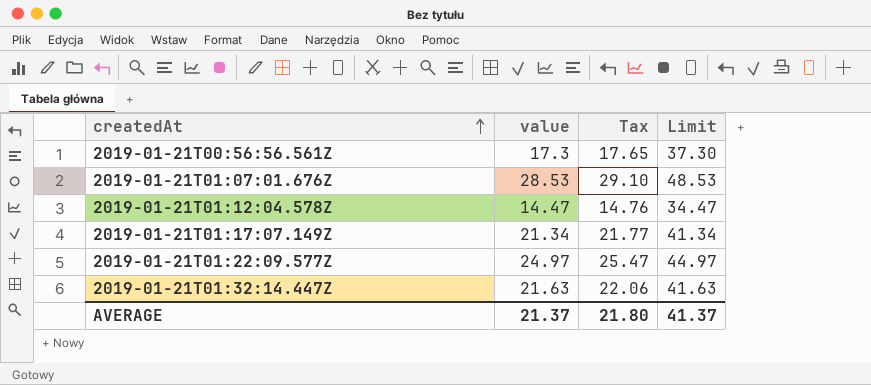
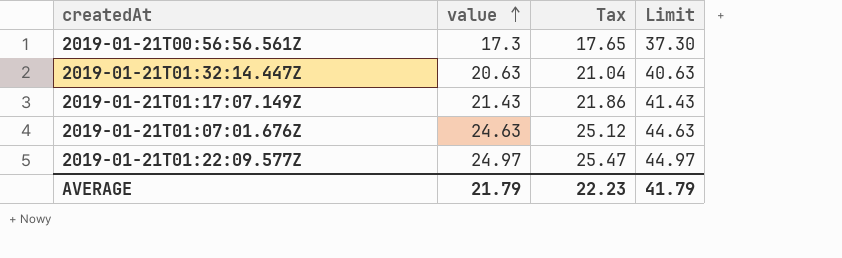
row order: createdAt ascending -> value ascending
row 2019-01-21T01:12:04.578Z: 14.47 | 14.76 | 34.47 -> none
2019-01-21T01:32:14.447Z | value: 21.63 -> 20.63
2019-01-21T01:32:14.447Z | Tax: 22.06 -> 21.04
2019-01-21T01:32:14.447Z | Limit: 41.63 -> 40.63
2019-01-21T01:17:07.149Z | value: 21.34 -> 21.43
2019-01-21T01:17:07.149Z | Tax: 21.77 -> 21.86
2019-01-21T01:17:07.149Z | Limit: 41.34 -> 41.43
2019-01-21T01:07:01.676Z | value: 28.53 -> 24.63
2019-01-21T01:07:01.676Z | Tax: 29.10 -> 25.12
2019-01-21T01:07:01.676Z | Limit: 48.53 -> 44.63
AVERAGE | value: 21.37 -> 21.79
AVERAGE | Tax: 21.80 -> 22.23
AVERAGE | Limit: 41.37 -> 41.79

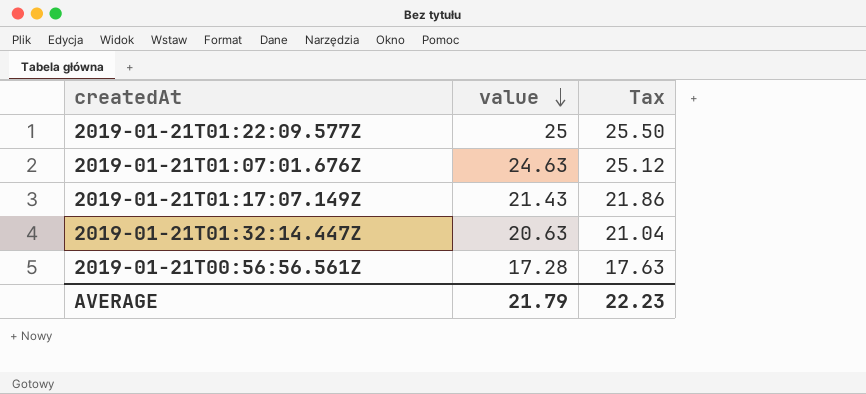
row order: value ascending -> value descending
column Limit | formula: [value] + 20 -> none
2019-01-21T01:22:09.577Z | value: 24.97 -> 25
2019-01-21T01:22:09.577Z | Tax: 25.47 -> 25.50
2019-01-21T00:56:56.561Z | value: 17.3 -> 17.28
2019-01-21T00:56:56.561Z | Tax: 17.65 -> 17.63

